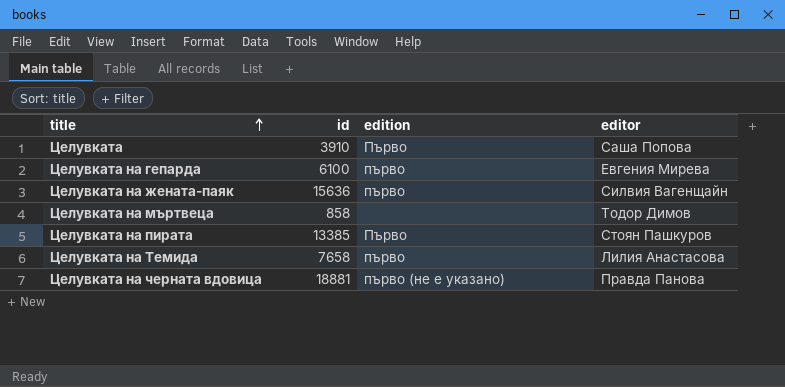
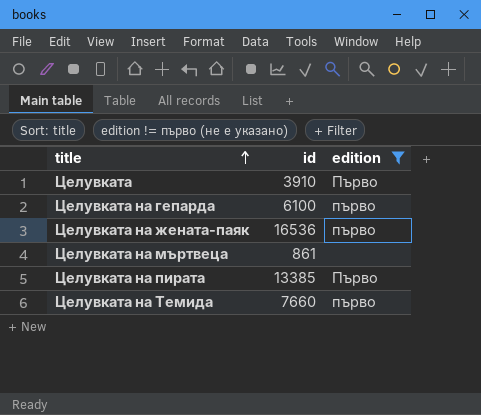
filter: none -> edition != първо (не е указано)
column editor | position: 4 -> none
Целувката на жената-паяк | id: 15636 -> 16536
Целувката на мъртвеца | id: 858 -> 861
Целувката на Темида | id: 7658 -> 7660

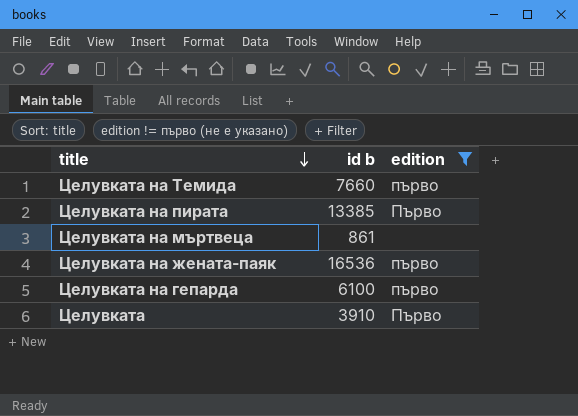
row order: title ascending -> title descending
column name: id -> id b

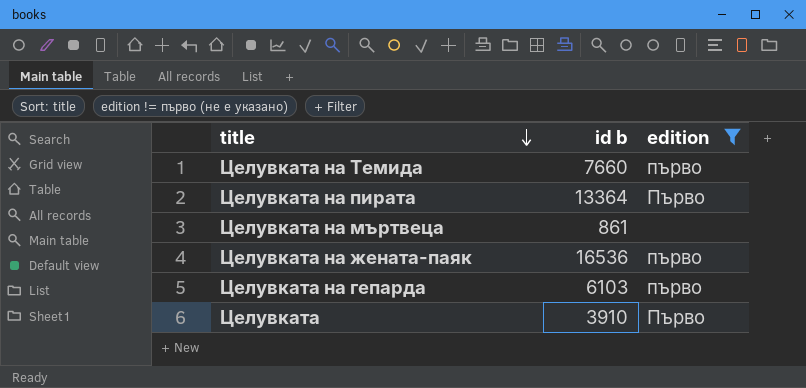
Целувката на пирата | id b: 13385 -> 13364
Целувката на гепарда | id b: 6100 -> 6103

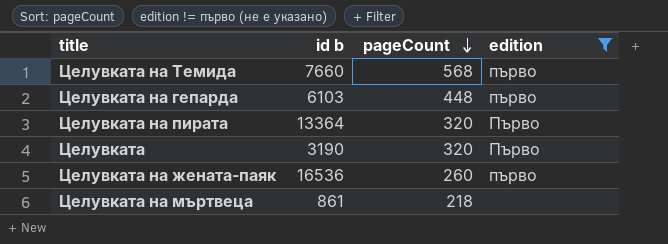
row order: title descending -> pageCount descending
column pageCount | position: none -> 3
Целувката | id b: 3910 -> 3190

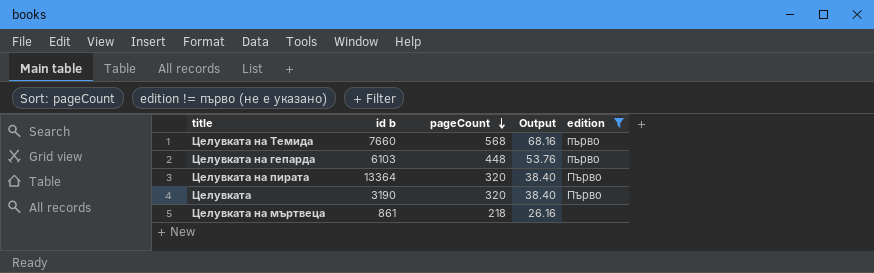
column Output | formula: none -> [pageCount] * 0.12
row Целувката на жената-паяк: 16536 | 260 | първо -> none

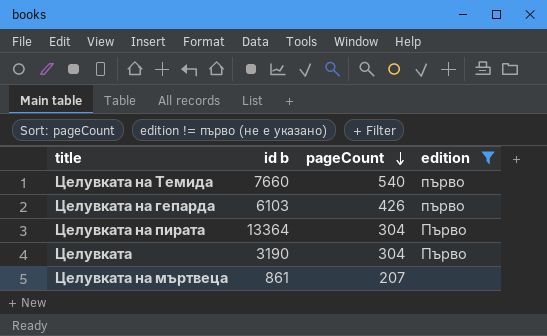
column Output | formula: [pageCount] * 0.12 -> none
Целувката на Темида | pageCount: 568 -> 540
Целувката на гепарда | pageCount: 448 -> 426
Целувката на пирата | pageCount: 320 -> 304
Целувката | pageCount: 320 -> 304
Целувката на мъртвеца | pageCount: 218 -> 207

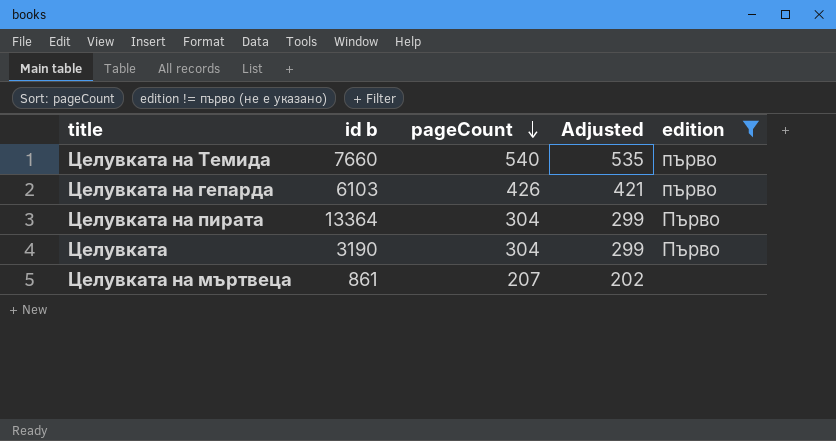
column Adjusted | formula: none -> [pageCount] - 5

